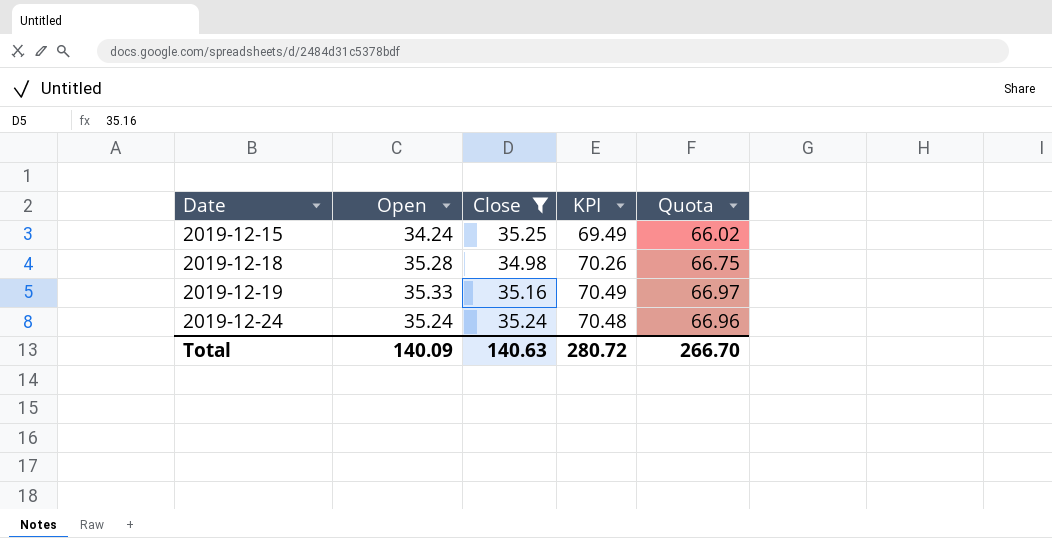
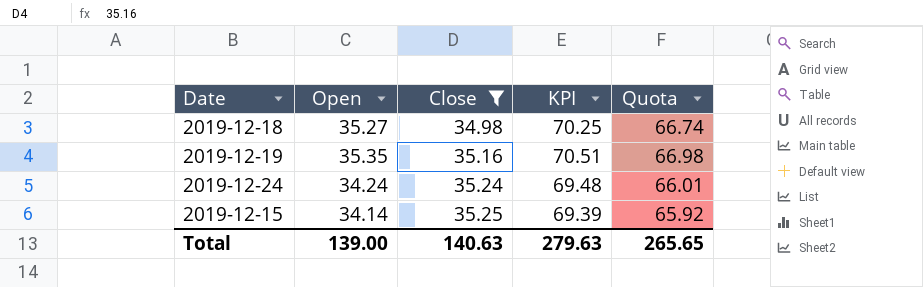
row order: Date ascending -> Close ascending
2019-12-18 | Open: 35.28 -> 35.27
2019-12-18 | KPI: 70.26 -> 70.25
2019-12-18 | Quota: 66.75 -> 66.74
2019-12-19 | Open: 35.33 -> 35.35
2019-12-19 | KPI: 70.49 -> 70.51
2019-12-19 | Quota: 66.97 -> 66.98
2019-12-24 | Open: 35.24 -> 34.24
2019-12-24 | KPI: 70.48 -> 69.48
2019-12-24 | Quota: 66.96 -> 66.01
2019-12-15 | Open: 34.24 -> 34.14
2019-12-15 | KPI: 69.49 -> 69.39
2019-12-15 | Quota: 66.02 -> 65.92
Total | Open: 140.09 -> 139.00
Total | KPI: 280.72 -> 279.63
Total | Quota: 266.70 -> 265.65

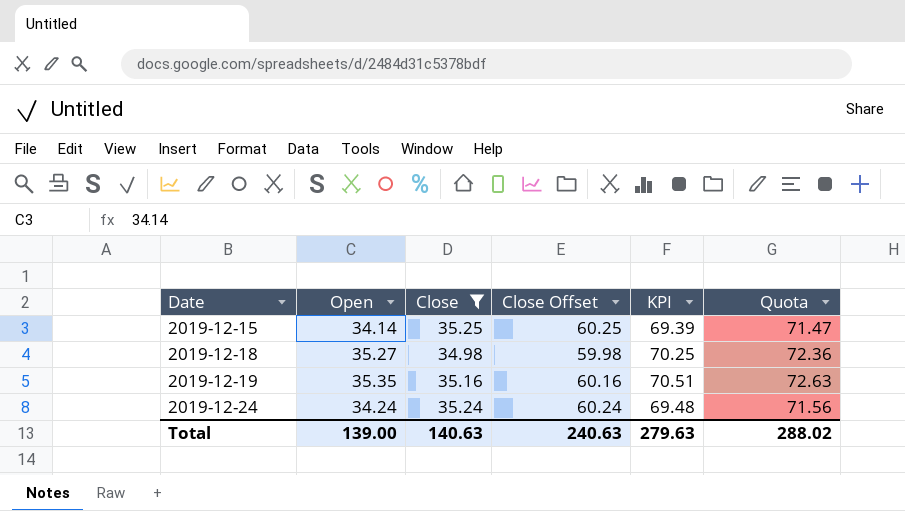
row order: Close ascending -> Date ascending
column Close Offset | formula: none -> [Close] + 25
column Quota | formula: [KPI] * 0.95 -> [KPI] * 1.03
Total | Quota: 265.65 -> 288.02

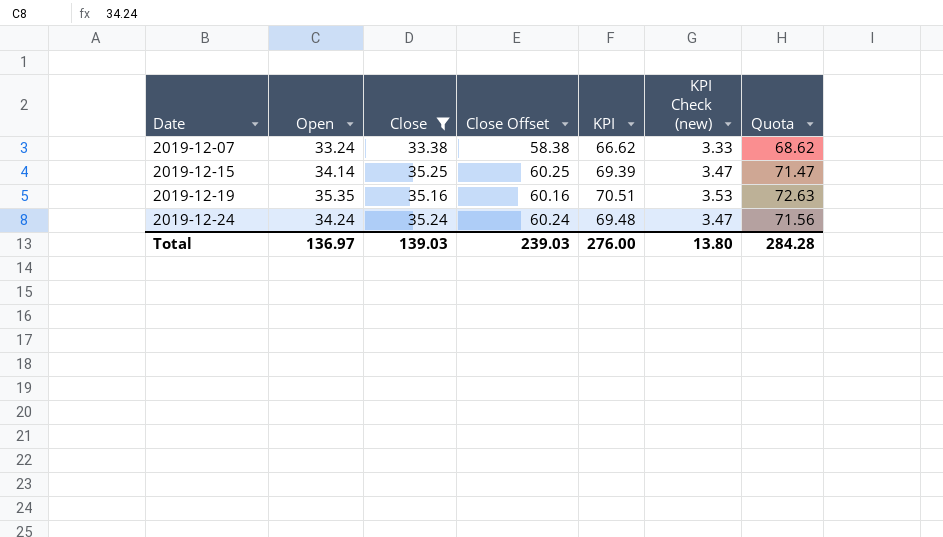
column KPI Check (new) | formula: none -> [KPI] * 0.05
row 2019-12-18: 35.27 | 34.98 | 59.98 | 70.25 | 72.36 -> none
row 2019-12-07: none -> 33.24 | 33.38 | 58.38 | 66.62 | 3.33 | 68.62
Total | Open: 139.00 -> 136.97
Total | Close: 140.63 -> 139.03
Total | Close Offset: 240.63 -> 239.03
Total | KPI: 279.63 -> 276.00
Total | Quota: 288.02 -> 284.28

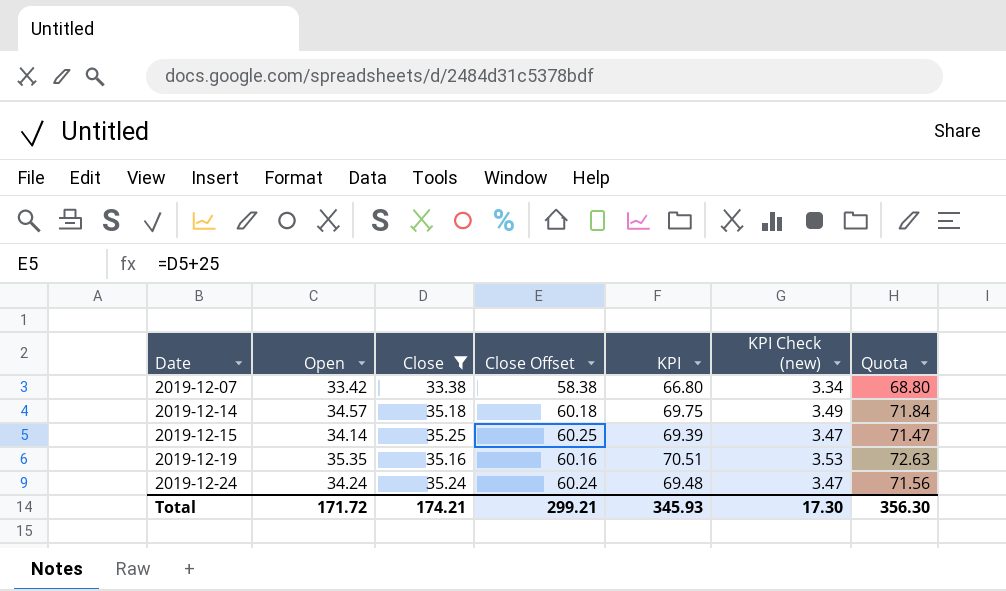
2019-12-07 | Open: 33.24 -> 33.42
2019-12-07 | KPI: 66.62 -> 66.80
2019-12-07 | KPI Check (new): 3.33 -> 3.34
2019-12-07 | Quota: 68.62 -> 68.80
row 2019-12-14: none -> 34.57 | 35.18 | 60.18 | 69.75 | 3.49 | 71.84
Total | Open: 136.97 -> 171.72
Total | Close: 139.03 -> 174.21
Total | Close Offset: 239.03 -> 299.21
Total | KPI: 276.00 -> 345.93
Total | KPI Check (new): 13.80 -> 17.30
Total | Quota: 284.28 -> 356.30

